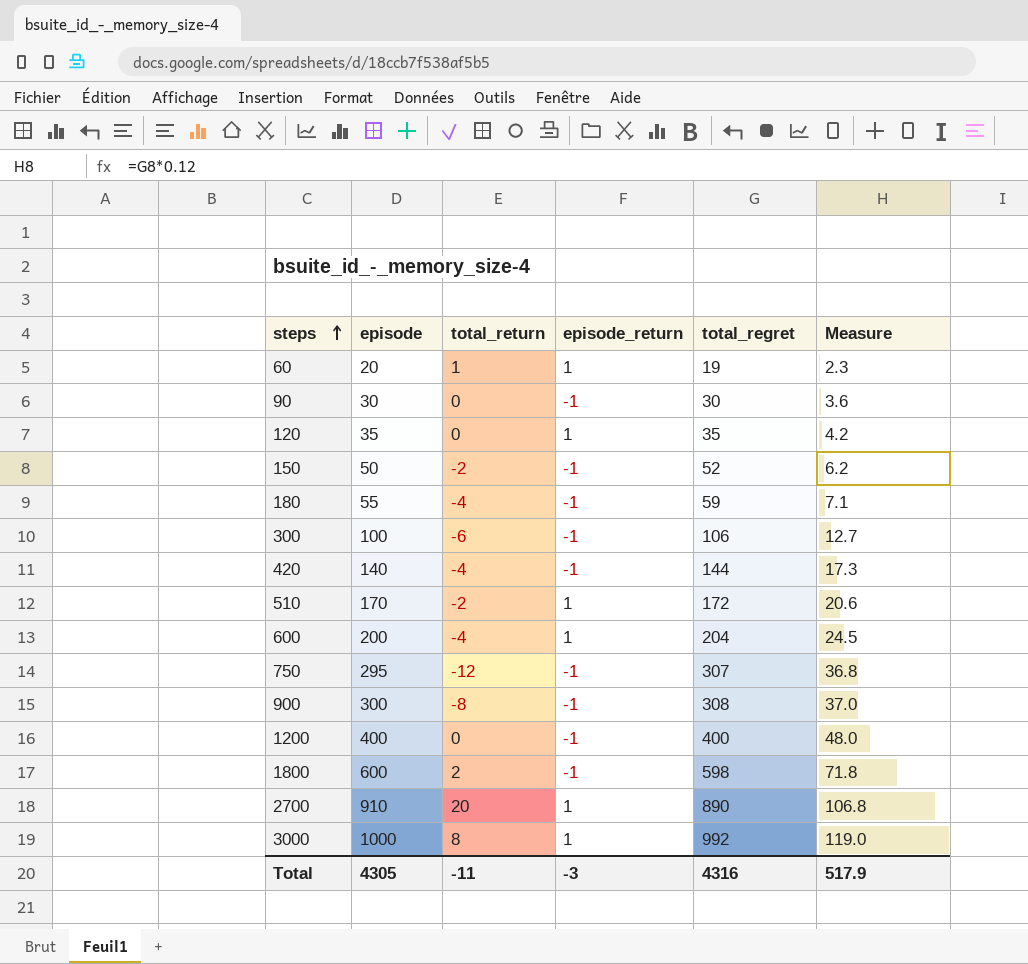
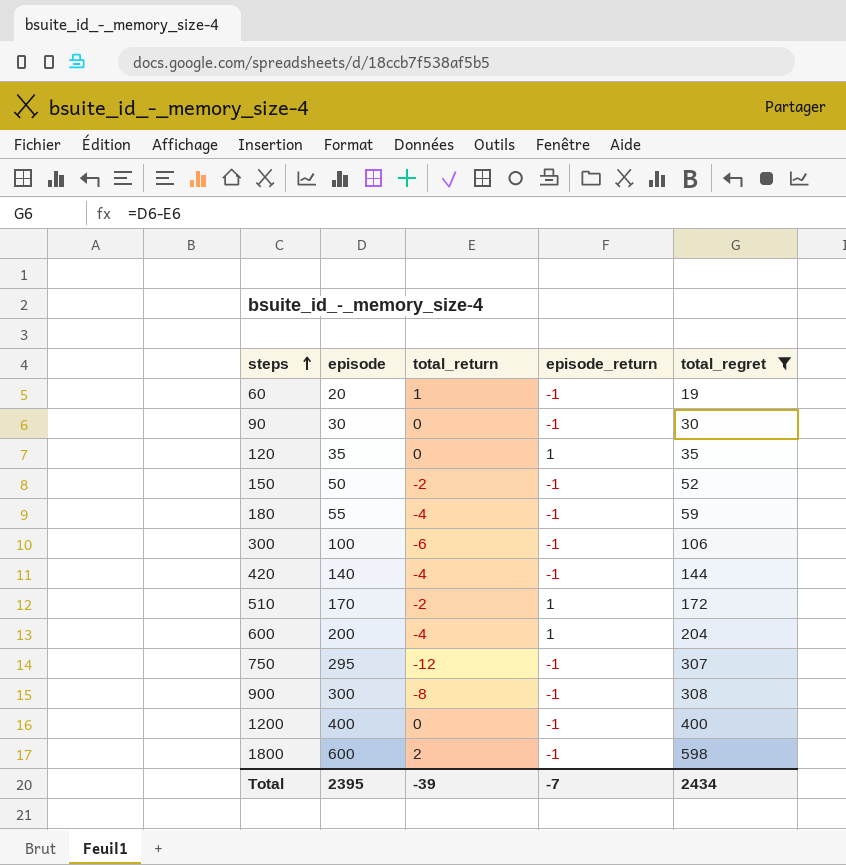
filter: none -> total_regret <= 598
column Measure | formula: [total_regret] * 0.12 -> none
60 | episode_return: 1 -> -1
Total | episode: 4305 -> 2395
Total | total_return: -11 -> -39
Total | episode_return: -3 -> -7
Total | total_regret: 4316 -> 2434

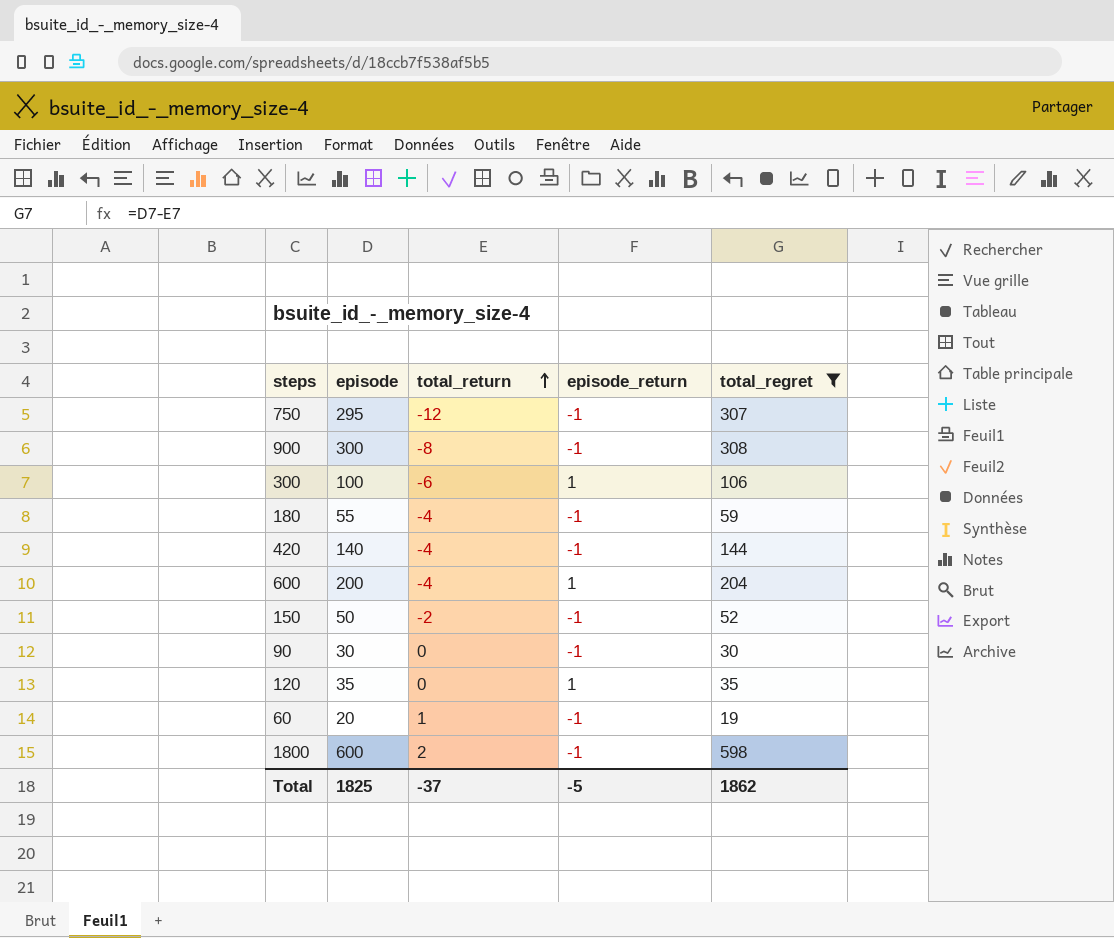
row order: steps ascending -> total_return ascending
row 510: 170 | -2 | 1 | 172 -> none
row 1200: 400 | 0 | -1 | 400 -> none
300 | episode_return: -1 -> 1
Total | episode: 2395 -> 1825
Total | total_return: -39 -> -37
Total | episode_return: -7 -> -5
Total | total_regret: 2434 -> 1862

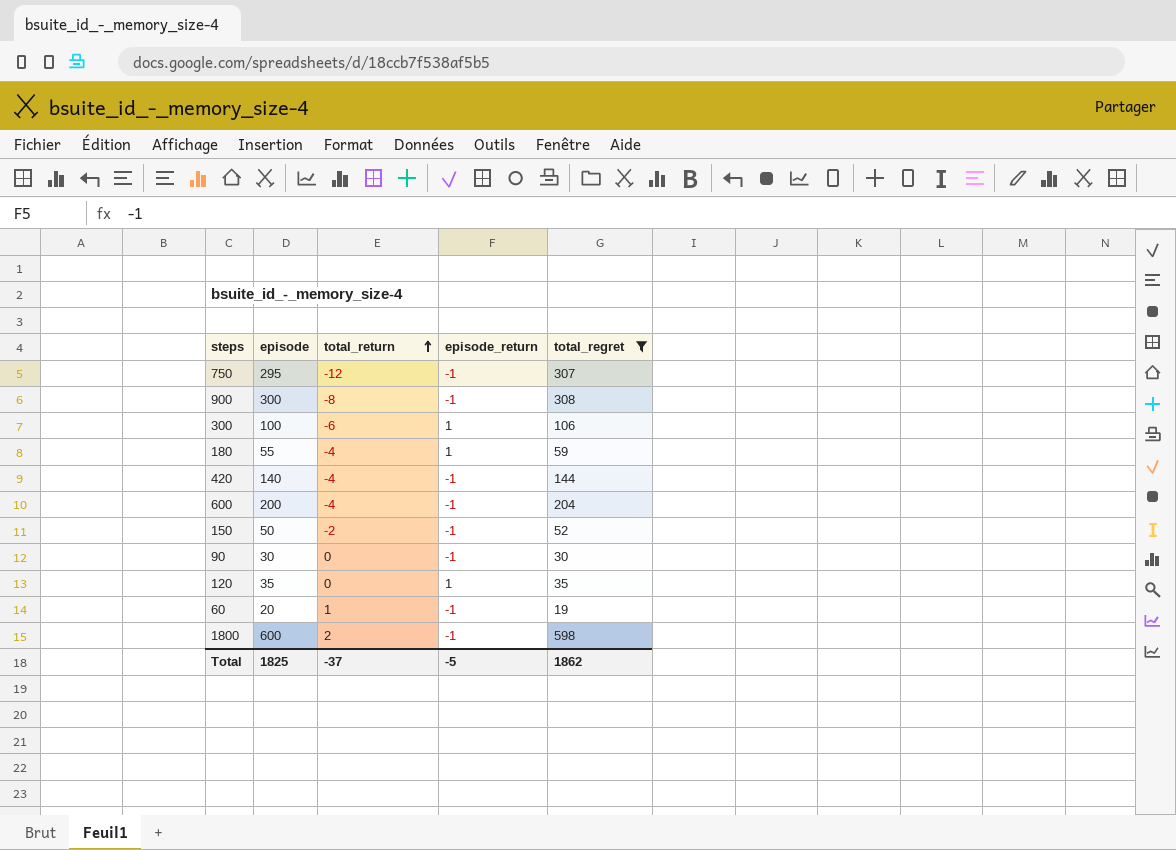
180 | episode_return: -1 -> 1
600 | episode_return: 1 -> -1

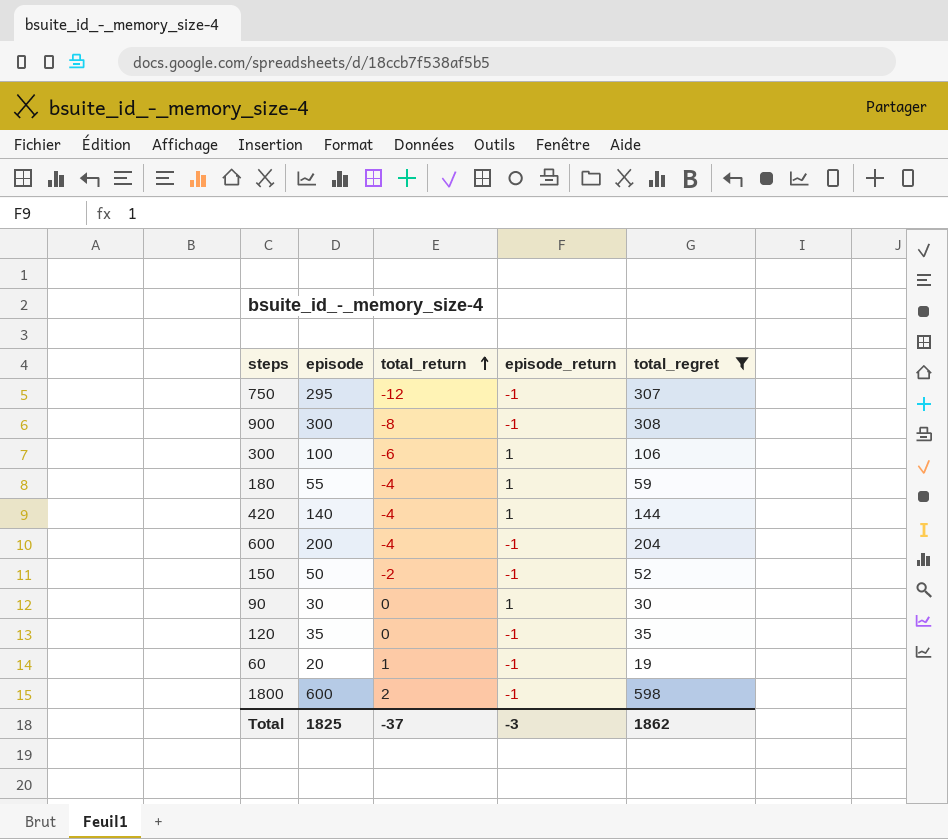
420 | episode_return: -1 -> 1
90 | episode_return: -1 -> 1
120 | episode_return: 1 -> -1
Total | episode_return: -5 -> -3

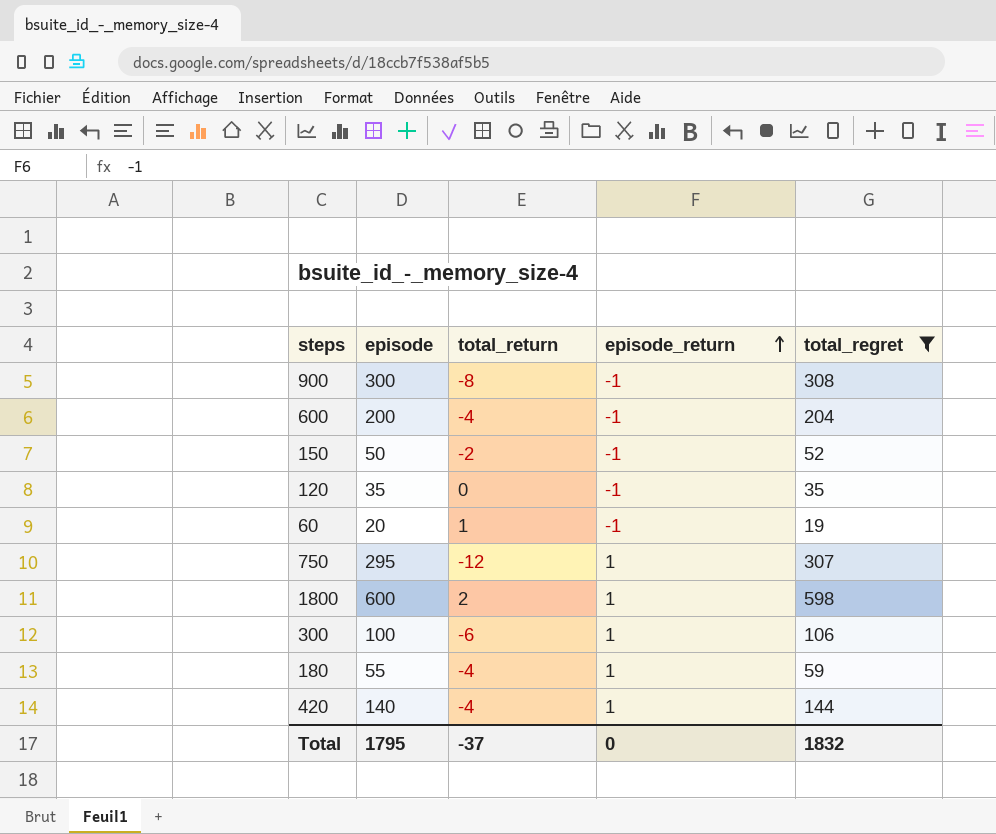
row order: total_return ascending -> episode_return ascending
row 90: 30 | 0 | 1 | 30 -> none
750 | episode_return: -1 -> 1
1800 | episode_return: -1 -> 1
Total | episode: 1825 -> 1795
Total | episode_return: -3 -> 0
Total | total_regret: 1862 -> 1832

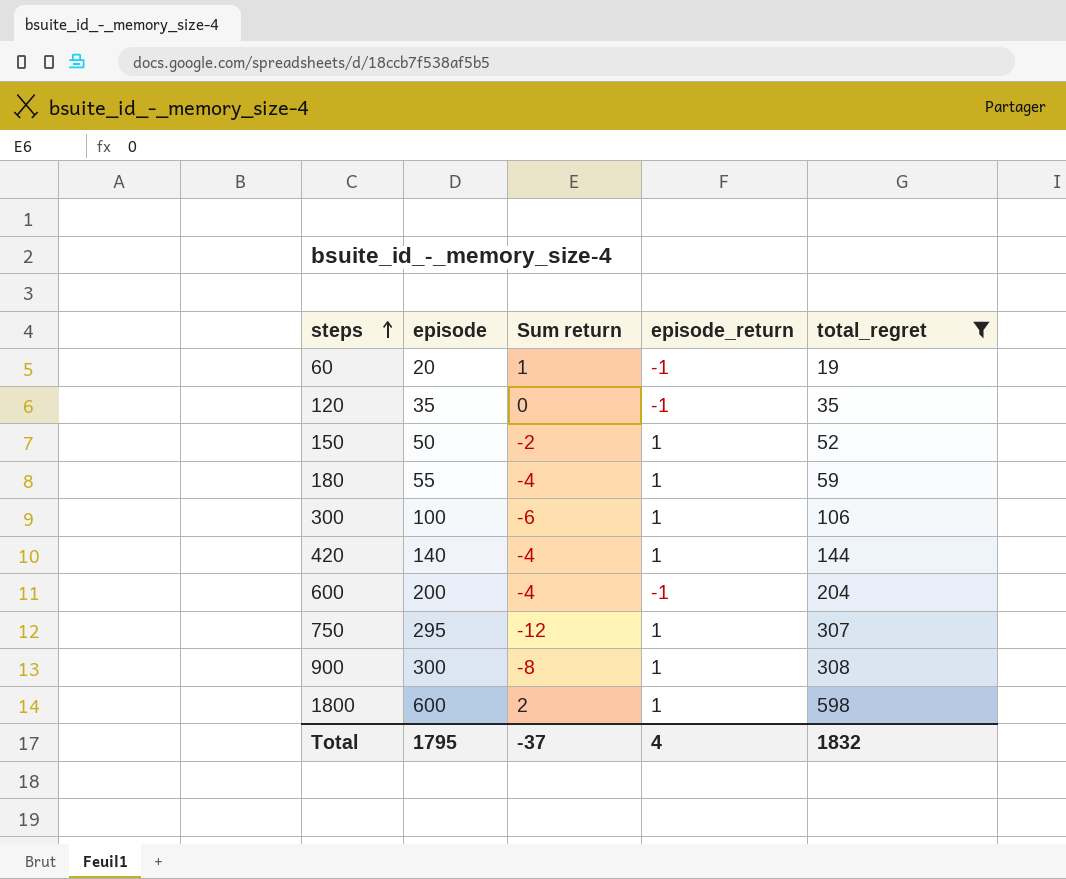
row order: episode_return ascending -> steps ascending
column name: total_return -> Sum return
150 | episode_return: -1 -> 1
900 | episode_return: -1 -> 1
Total | episode_return: 0 -> 4

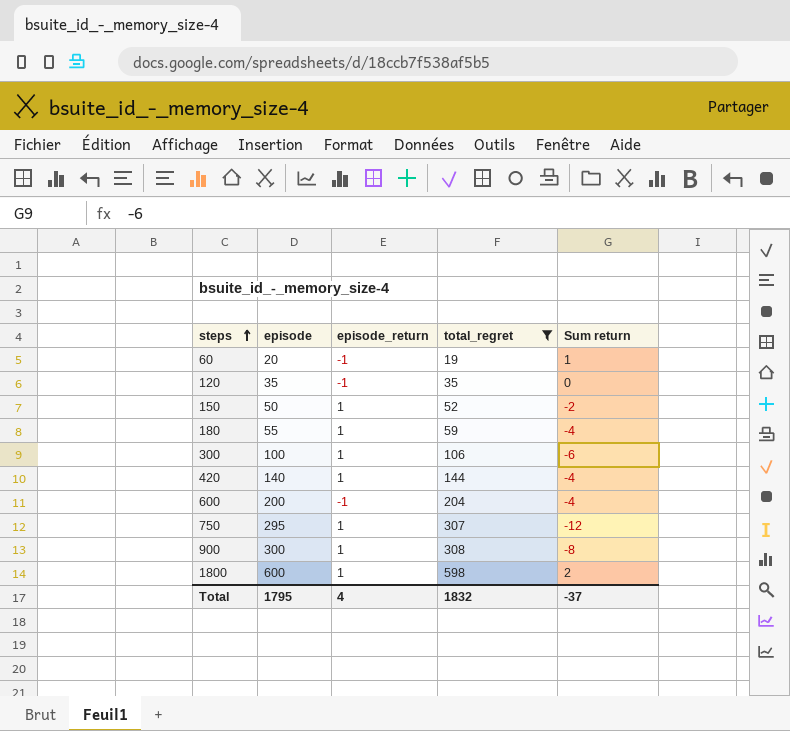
column Sum return | position: 3 -> 5

